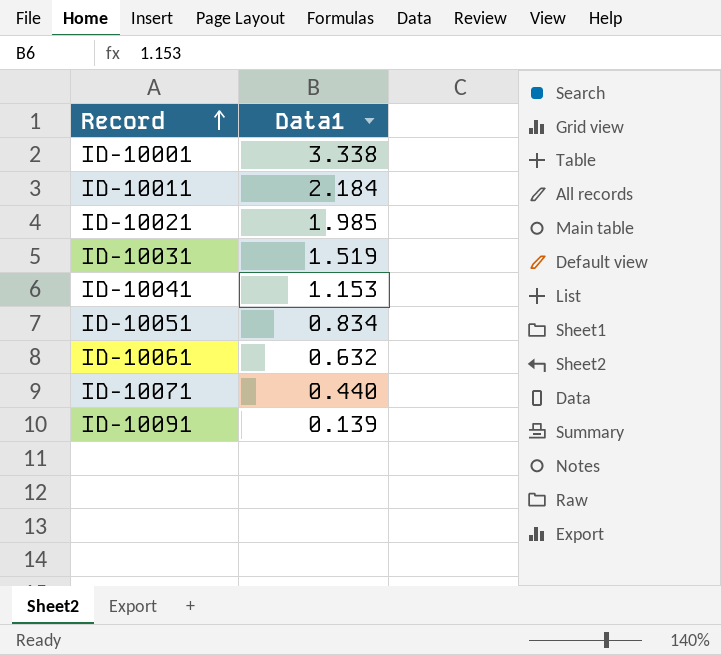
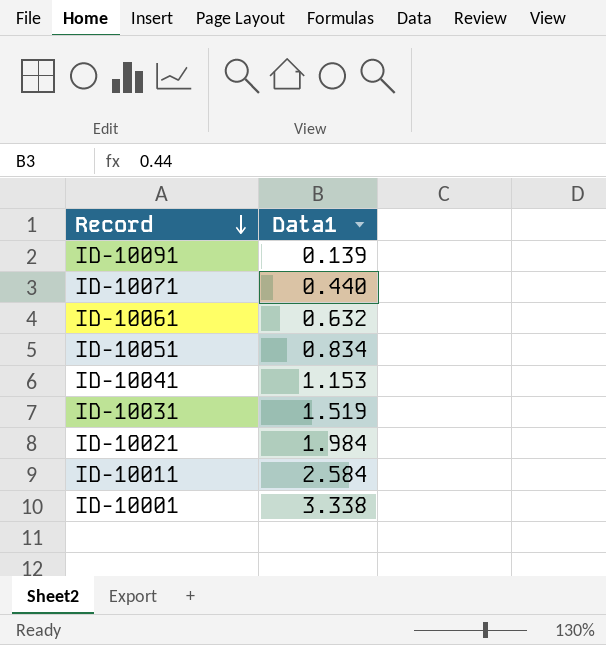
row order: Record ascending -> Record descending
ID-10021 | Data1: 1.985 -> 1.984
ID-10011 | Data1: 2.184 -> 2.584

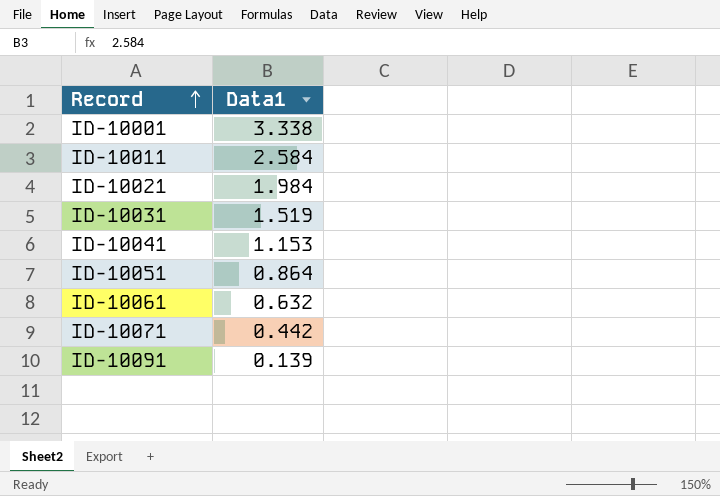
row order: Record descending -> Record ascending
ID-10051 | Data1: 0.834 -> 0.864
ID-10071 | Data1: 0.440 -> 0.442

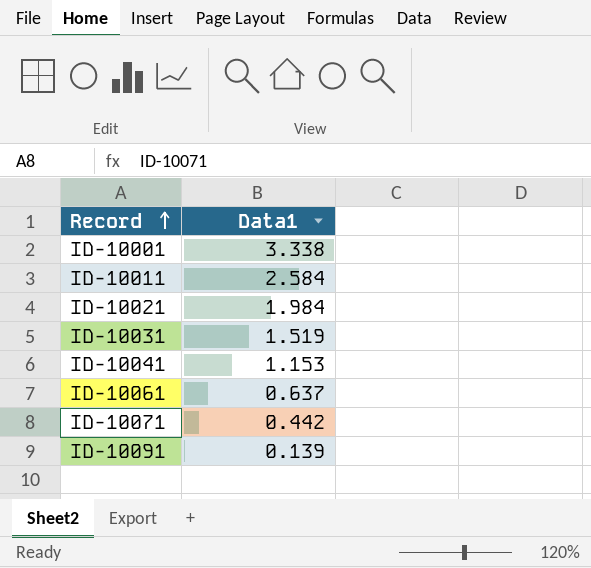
row ID-10051: 0.864 -> none
ID-10061 | Data1: 0.632 -> 0.637

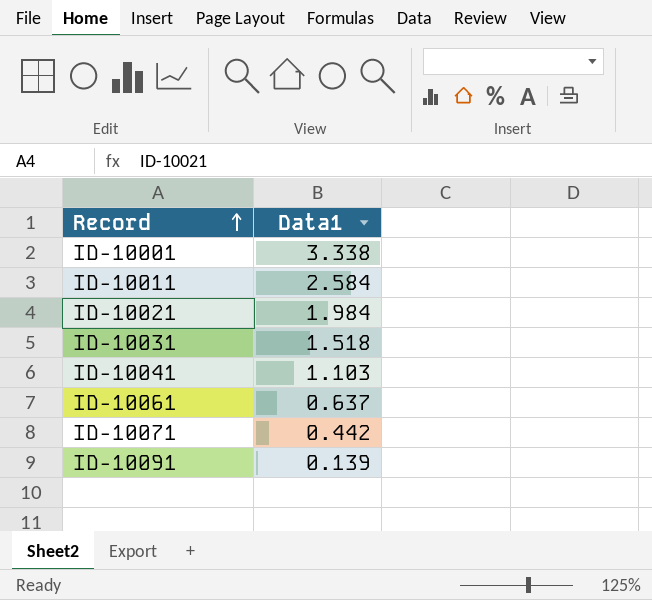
ID-10031 | Data1: 1.519 -> 1.518
ID-10041 | Data1: 1.153 -> 1.103

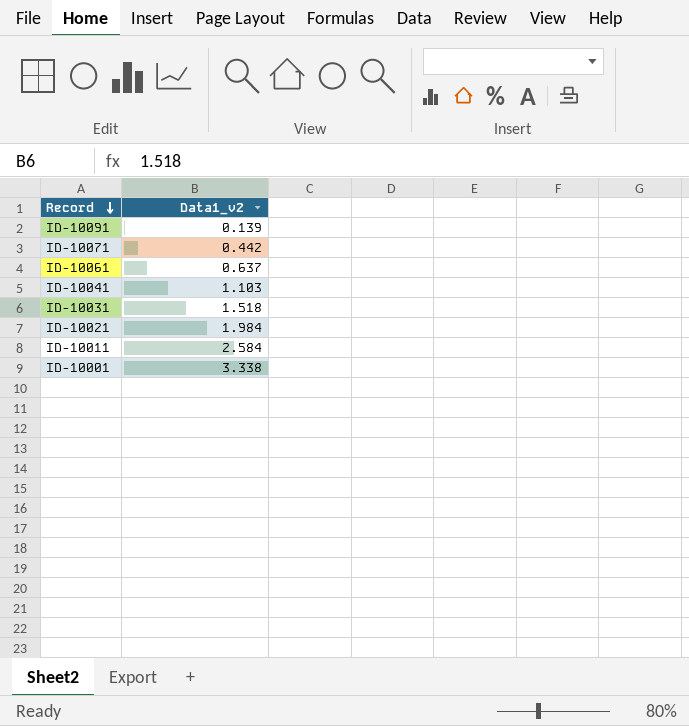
row order: Record ascending -> Record descending
column name: Data1 -> Data1_v2

